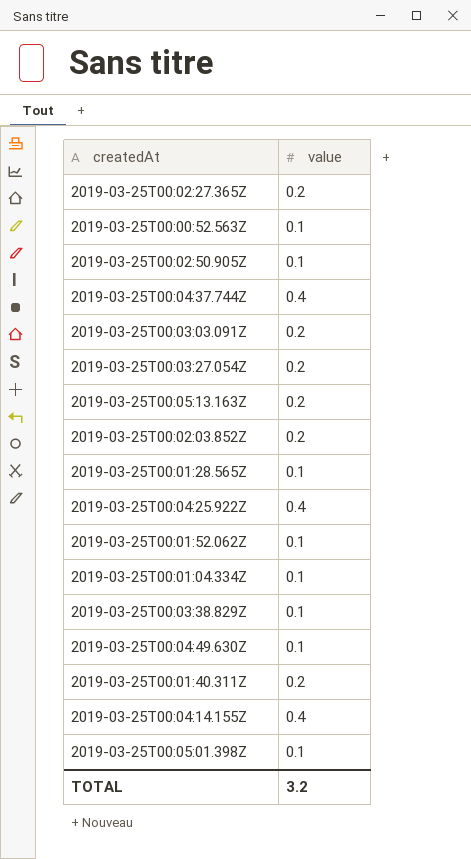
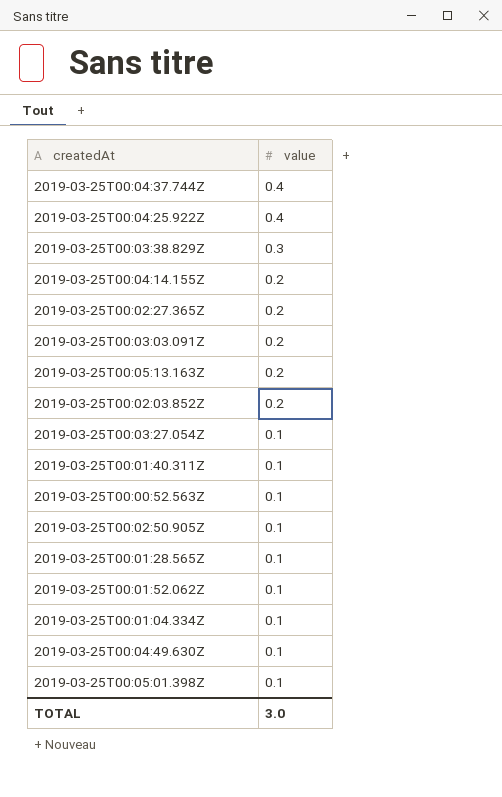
row order: none -> value descending
2019-03-25T00:03:38.829Z | value: 0.1 -> 0.3
2019-03-25T00:04:14.155Z | value: 0.4 -> 0.2
2019-03-25T00:03:27.054Z | value: 0.2 -> 0.1
2019-03-25T00:01:40.311Z | value: 0.2 -> 0.1
TOTAL | value: 3.2 -> 3.0

